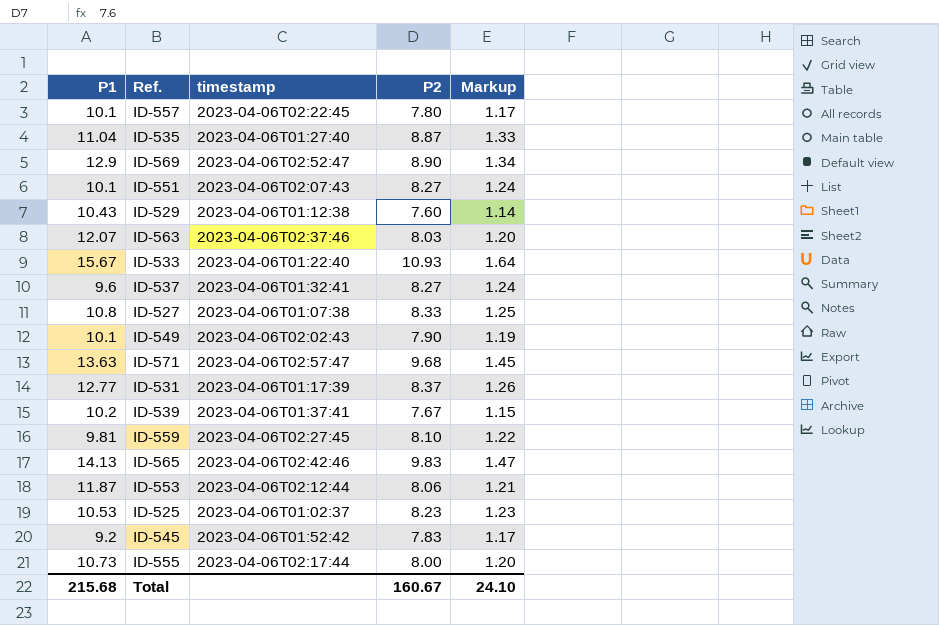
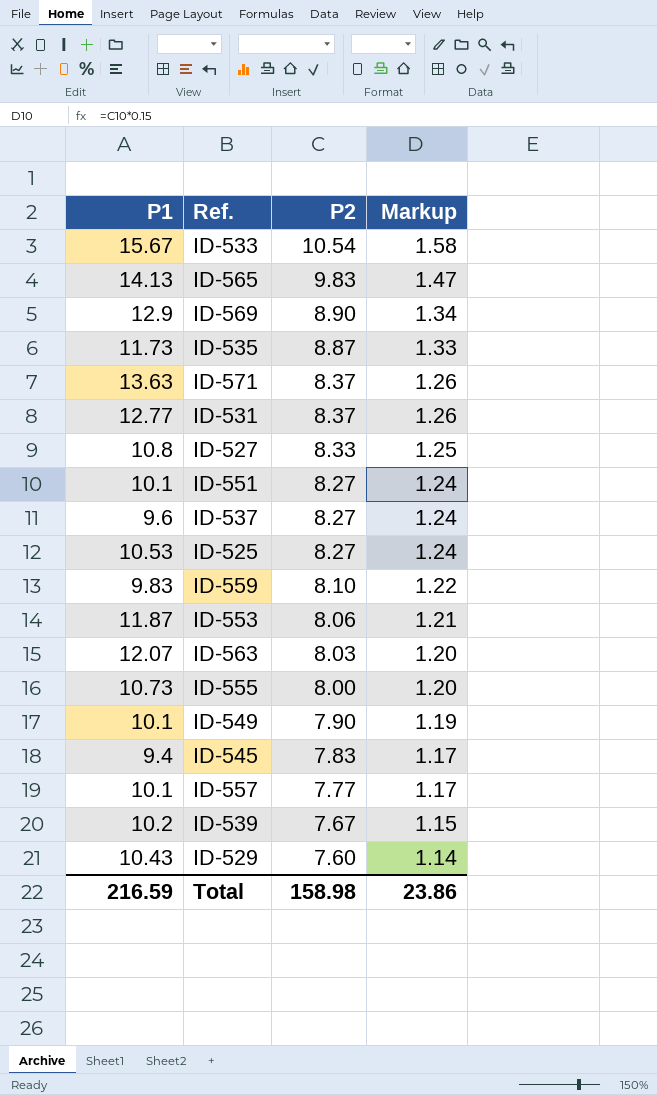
row order: none -> P2 descending
column timestamp | position: 3 -> none
ID-533 | P2: 10.93 -> 10.54
ID-533 | Markup: 1.64 -> 1.58
ID-535 | P1: 11.04 -> 11.73
ID-571 | P2: 9.68 -> 8.37
ID-571 | Markup: 1.45 -> 1.26
ID-525 | P2: 8.23 -> 8.27
ID-525 | Markup: 1.23 -> 1.24
ID-559 | P1: 9.81 -> 9.83
ID-545 | P1: 9.2 -> 9.4
ID-557 | P2: 7.80 -> 7.77
Total | P1: 215.68 -> 216.59
Total | P2: 160.67 -> 158.98
Total | Markup: 24.10 -> 23.86

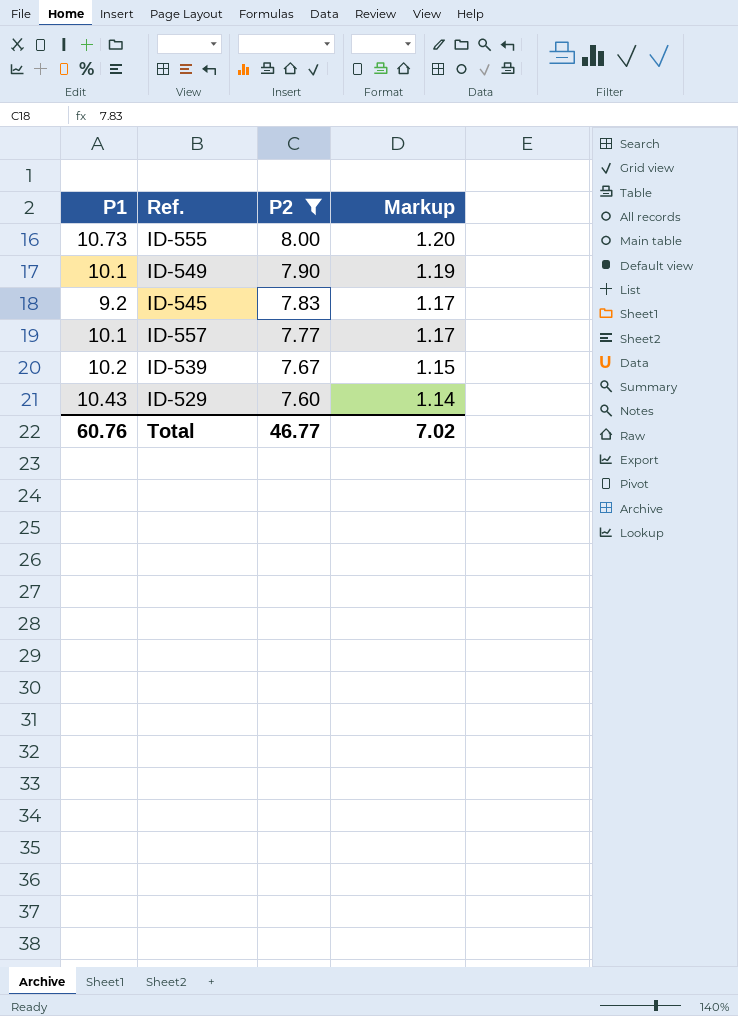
filter: none -> P2 <= 8.00
ID-545 | P1: 9.4 -> 9.2
Total | P1: 216.59 -> 60.76
Total | P2: 158.98 -> 46.77
Total | Markup: 23.86 -> 7.02

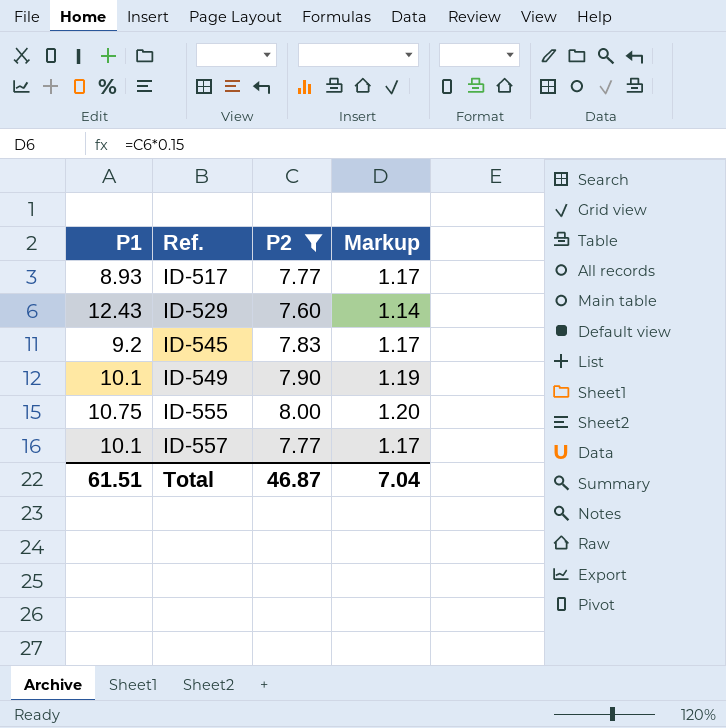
row order: P2 descending -> Ref. ascending
row ID-539: 10.2 | 7.67 | 1.15 -> none
row ID-517: none -> 8.93 | 7.77 | 1.17
ID-529 | P1: 10.43 -> 12.43
ID-555 | P1: 10.73 -> 10.75
Total | P1: 60.76 -> 61.51
Total | P2: 46.77 -> 46.87
Total | Markup: 7.02 -> 7.04

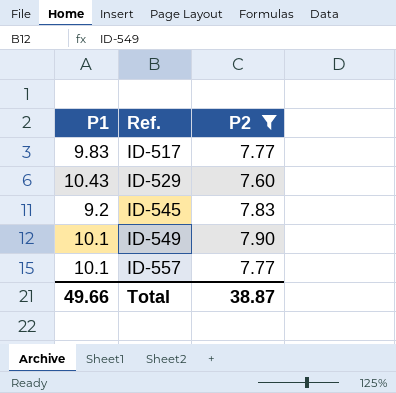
column Markup | formula: [P2] * 0.15 -> none
row ID-555: 10.75 | 8.00 | 1.20 -> none
ID-517 | P1: 8.93 -> 9.83
ID-529 | P1: 12.43 -> 10.43
Total | P1: 61.51 -> 49.66
Total | P2: 46.87 -> 38.87

